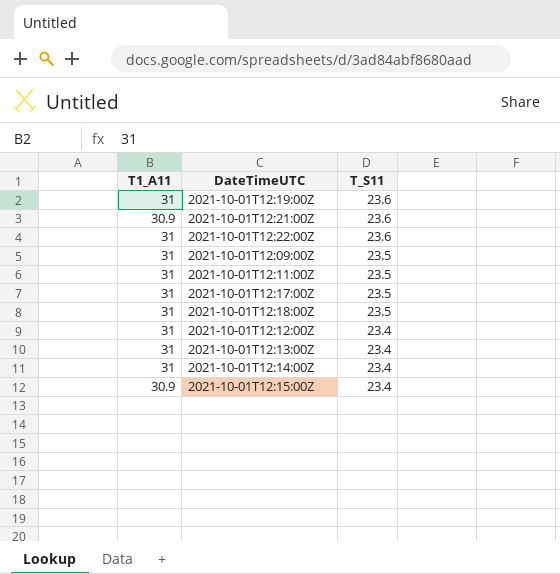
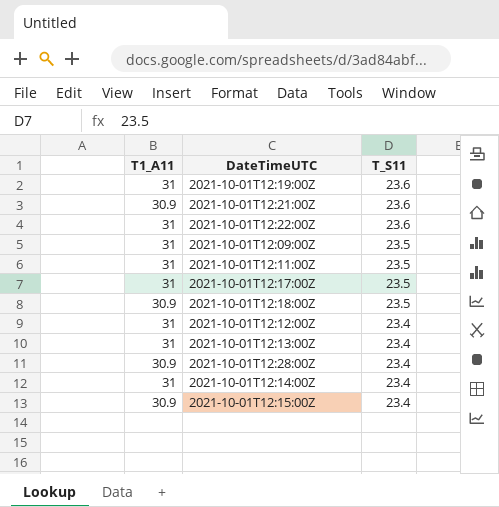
2021-10-01T12:18:00Z | T1_A11: 31 -> 30.9
row 2021-10-01T12:28:00Z: none -> 30.9 | 23.4

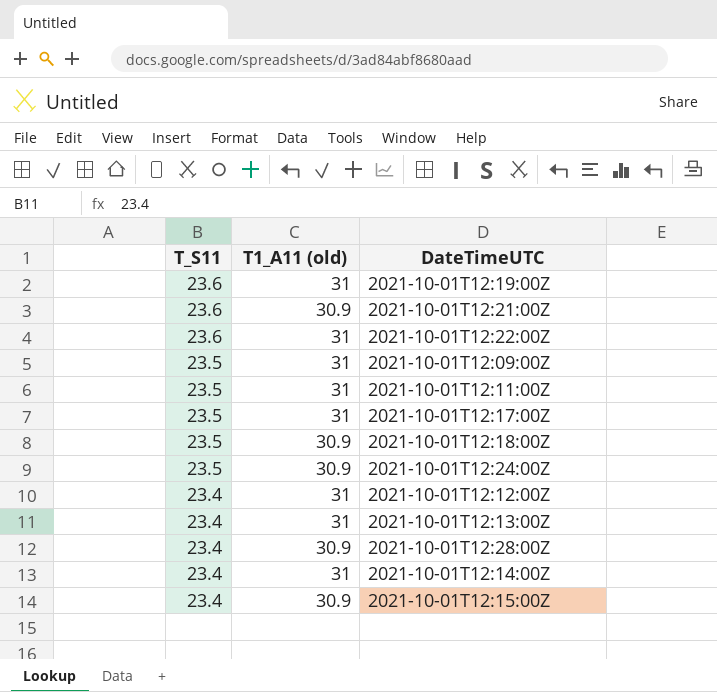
column T_S11 | position: 3 -> 1
column name: T1_A11 -> T1_A11 (old)
row 2021-10-01T12:24:00Z: none -> 23.5 | 30.9

